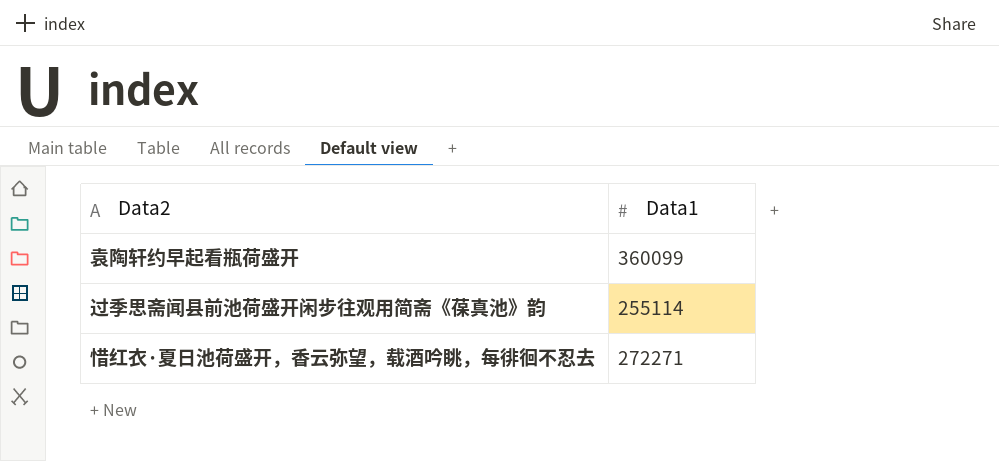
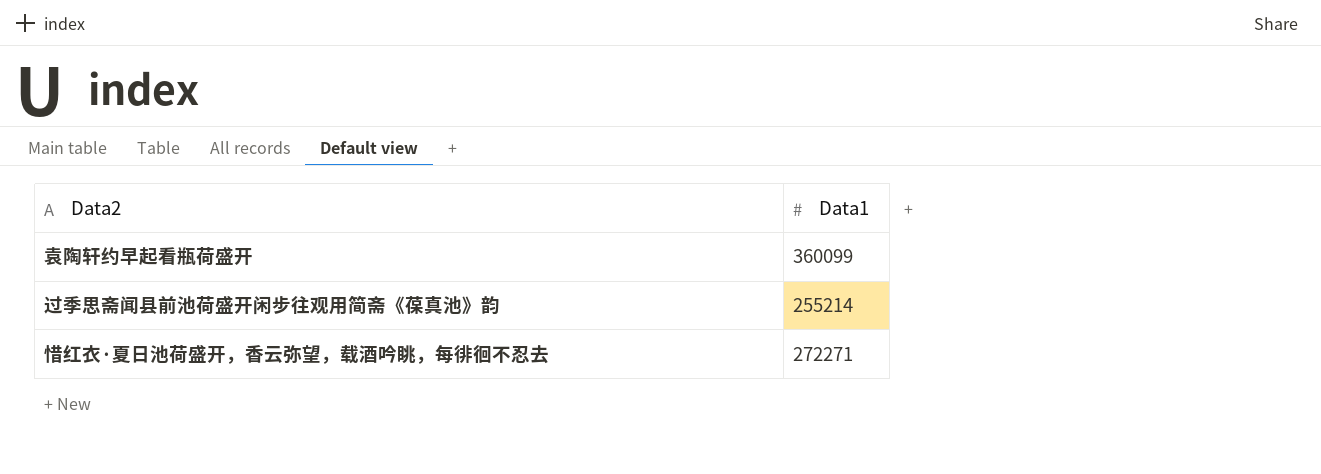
过季思斋闻县前池荷盛开闲步往观用简斋《葆真池》韵 | Data1: 255114 -> 255214

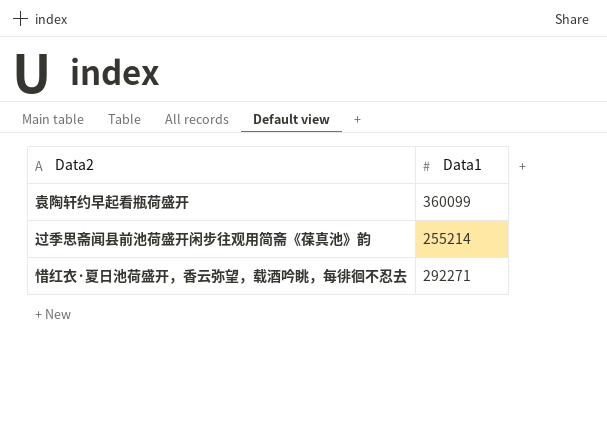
惜红衣·夏日池荷盛开，香云弥望，载酒吟眺，每徘徊不忍去 | Data1: 272271 -> 292271

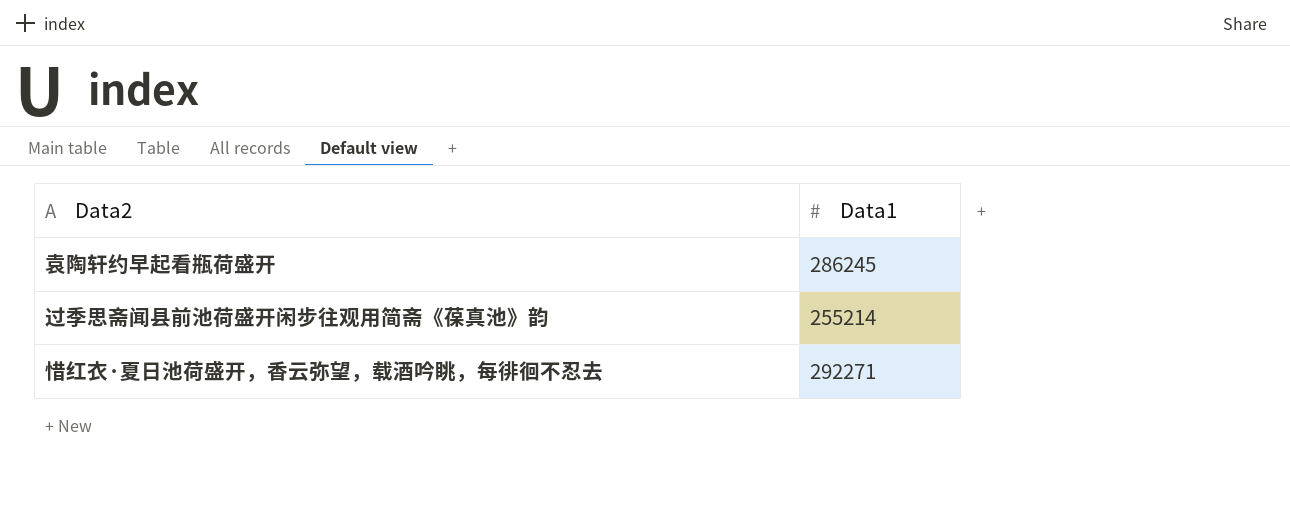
袁陶轩约早起看瓶荷盛开 | Data1: 360099 -> 286245

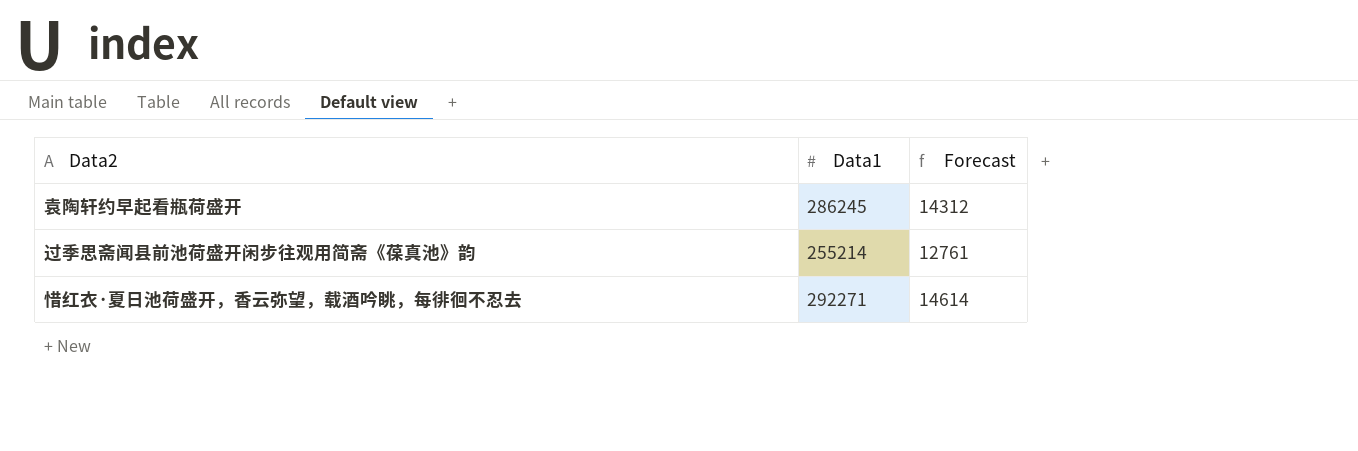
column Forecast | formula: none -> [Data1] * 0.05

